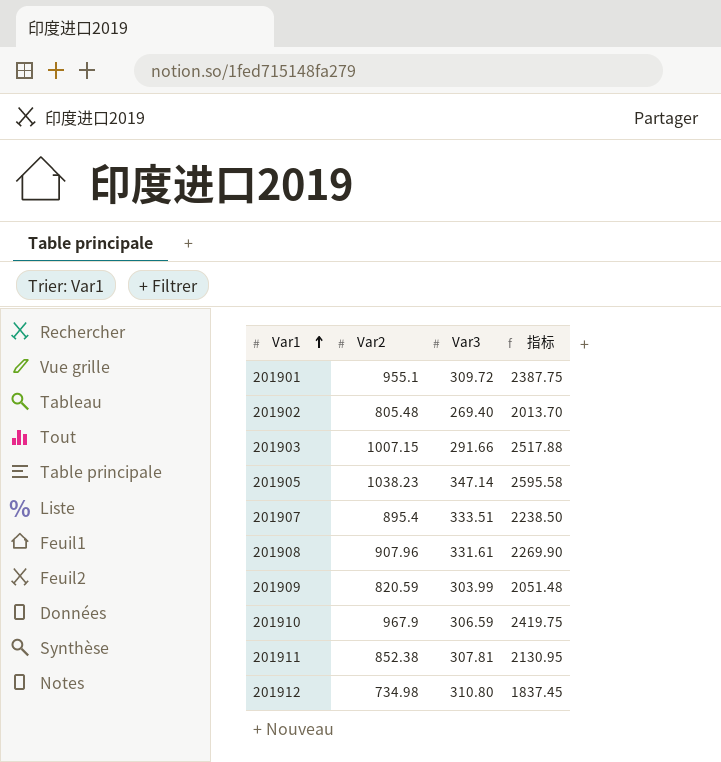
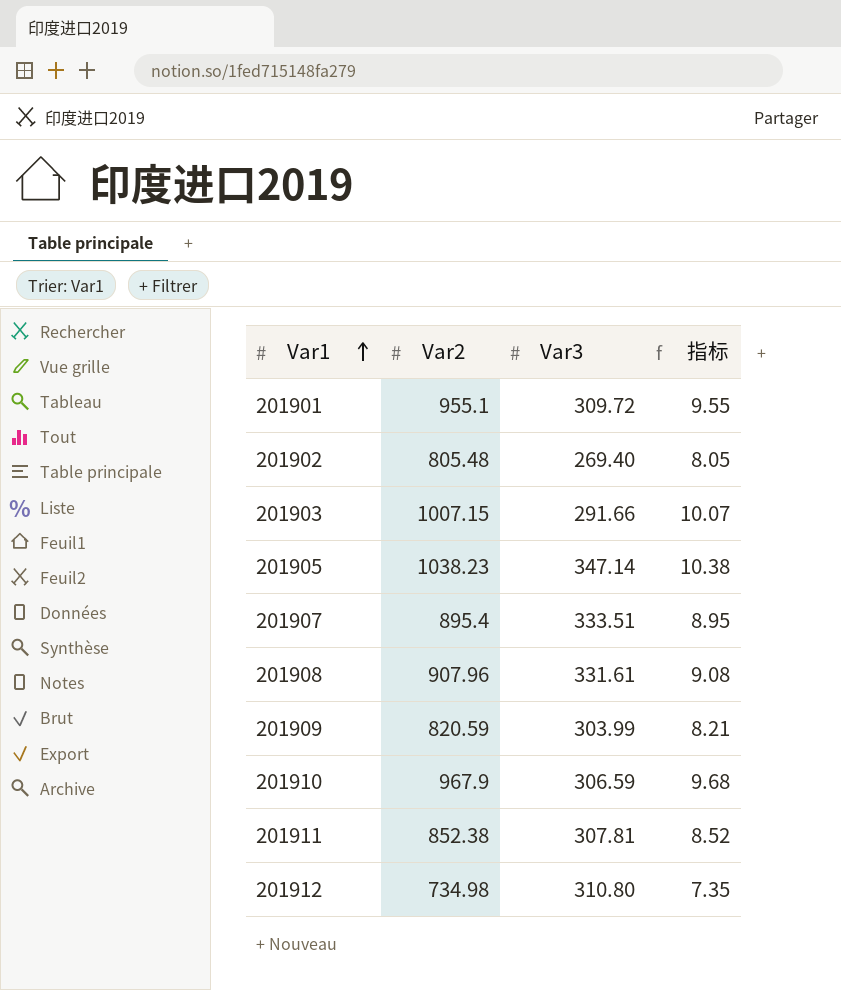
column 指标 | formula: [Var2] * 2.5 -> [Var2] * 0.01

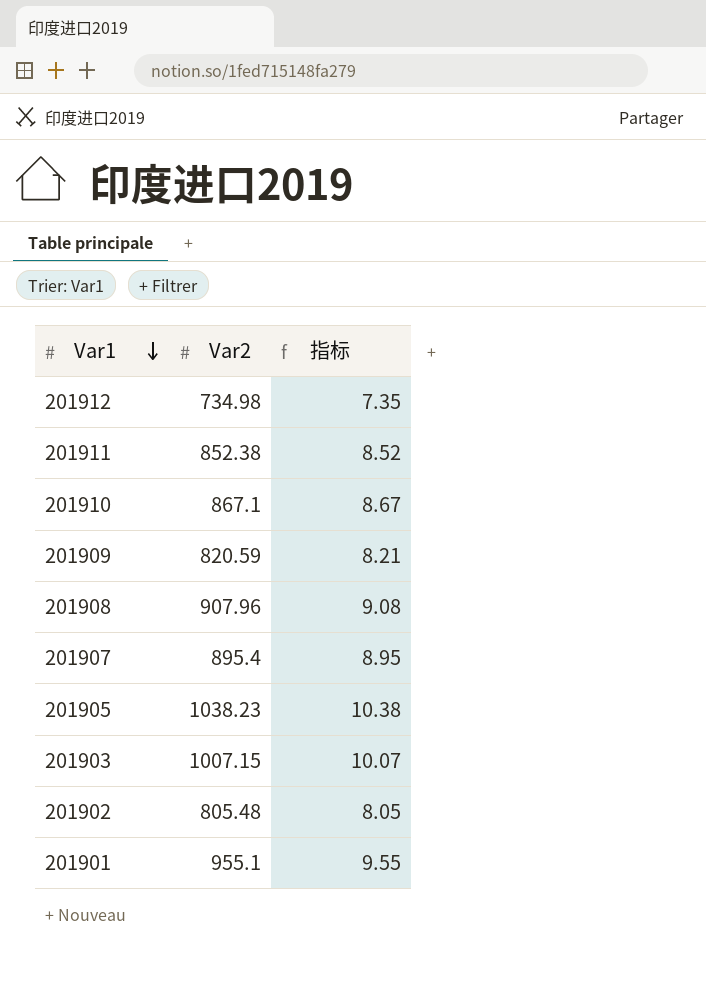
row order: Var1 ascending -> Var1 descending
column Var3 | position: 3 -> none
201910 | Var2: 967.9 -> 867.1
201910 | 指标: 9.68 -> 8.67

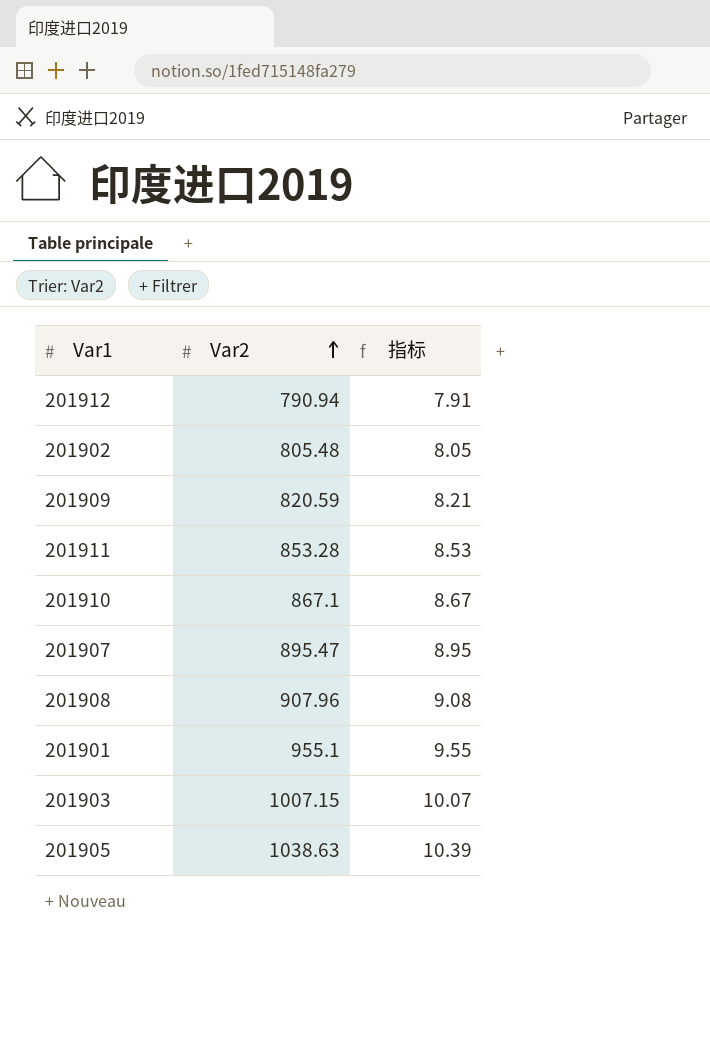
row order: Var1 descending -> Var2 ascending
201912 | Var2: 734.98 -> 790.94
201912 | 指标: 7.35 -> 7.91
201911 | Var2: 852.38 -> 853.28
201911 | 指标: 8.52 -> 8.53
201907 | Var2: 895.4 -> 895.47
201905 | Var2: 1038.23 -> 1038.63
201905 | 指标: 10.38 -> 10.39

